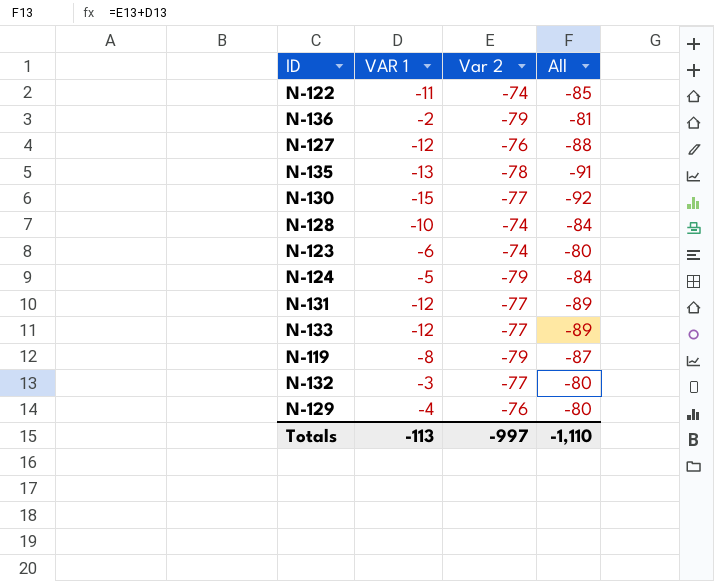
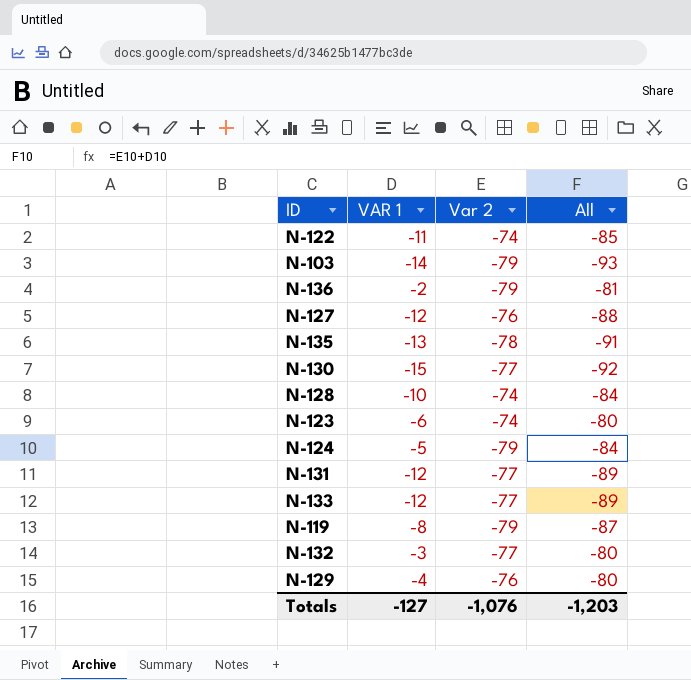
row N-103: none -> -14 | -79 | -93
Totals | VAR 1: -113 -> -127
Totals | Var 2: -997 -> -1,076
Totals | All: -1,110 -> -1,203

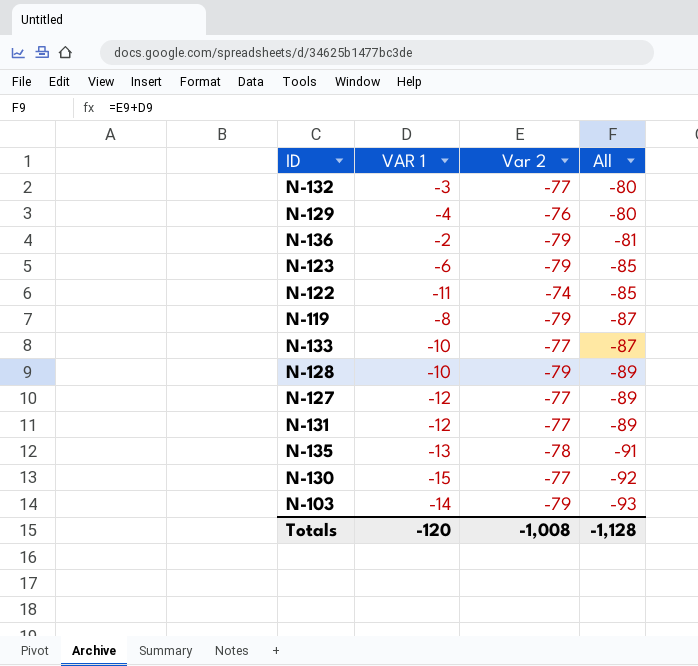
row order: none -> All descending
row N-124: -5 | -79 | -84 -> none
N-123 | Var 2: -74 -> -79
N-123 | All: -80 -> -85
N-133 | VAR 1: -12 -> -10
N-133 | All: -89 -> -87
N-128 | Var 2: -74 -> -79
N-128 | All: -84 -> -89
N-127 | Var 2: -76 -> -77
N-127 | All: -88 -> -89
Totals | VAR 1: -127 -> -120
Totals | Var 2: -1,076 -> -1,008
Totals | All: -1,203 -> -1,128

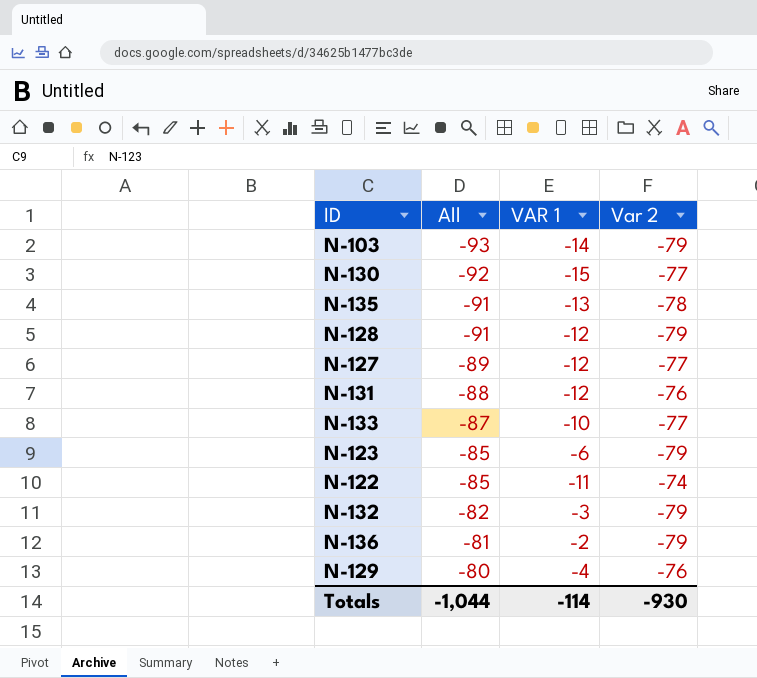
row order: All descending -> All ascending
column All | position: 4 -> 2
row N-119: -8 | -79 | -87 -> none
N-128 | All: -89 -> -91
N-128 | VAR 1: -10 -> -12
N-131 | All: -89 -> -88
N-131 | Var 2: -77 -> -76
N-132 | All: -80 -> -82
N-132 | Var 2: -77 -> -79
Totals | All: -1,128 -> -1,044
Totals | VAR 1: -120 -> -114
Totals | Var 2: -1,008 -> -930

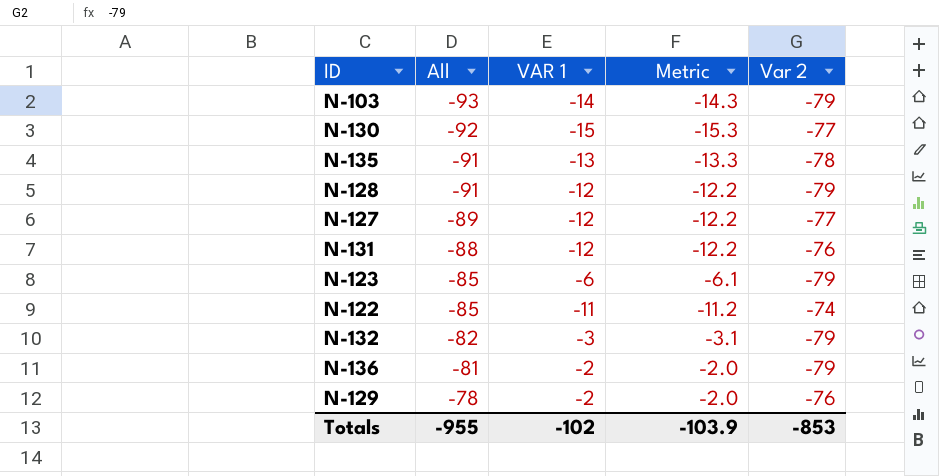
column Metric | formula: none -> [VAR 1] * 1.02
row N-133: -87 | -10 | -77 -> none
N-129 | All: -80 -> -78
N-129 | VAR 1: -4 -> -2
Totals | All: -1,044 -> -955
Totals | VAR 1: -114 -> -102
Totals | Var 2: -930 -> -853

